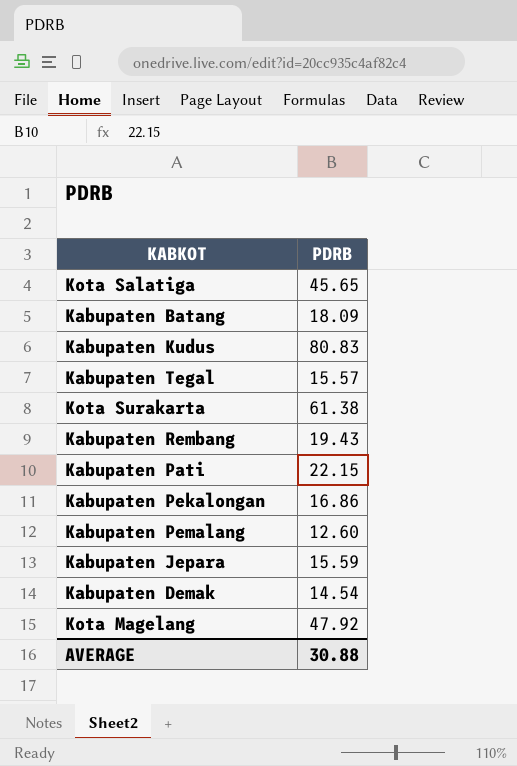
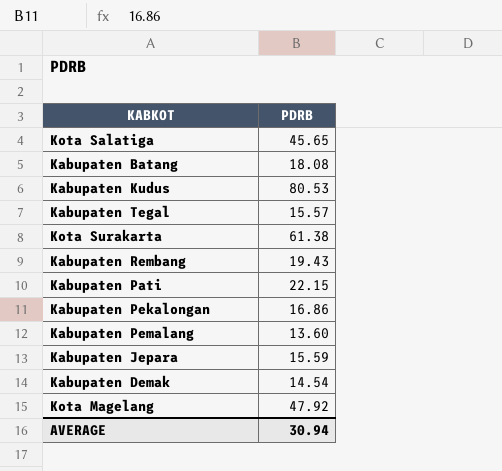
Kabupaten Batang | PDRB: 18.09 -> 18.08
Kabupaten Kudus | PDRB: 80.83 -> 80.53
Kabupaten Pemalang | PDRB: 12.60 -> 13.60
AVERAGE | PDRB: 30.88 -> 30.94

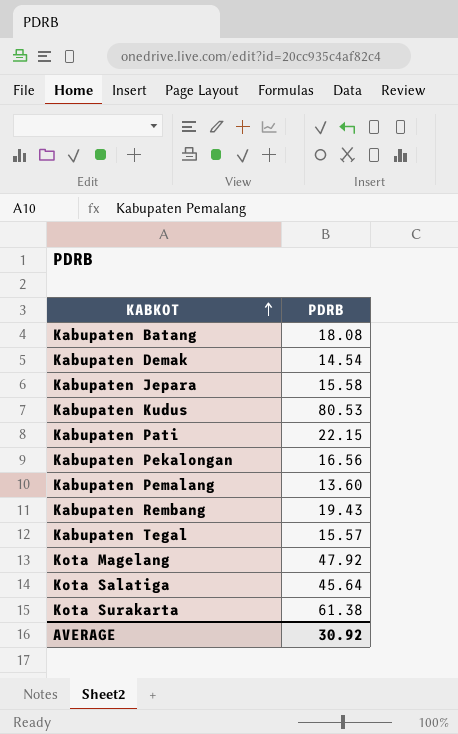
row order: none -> KABKOT ascending
Kabupaten Jepara | PDRB: 15.59 -> 15.58
Kabupaten Pekalongan | PDRB: 16.86 -> 16.56
Kota Salatiga | PDRB: 45.65 -> 45.64
AVERAGE | PDRB: 30.94 -> 30.92

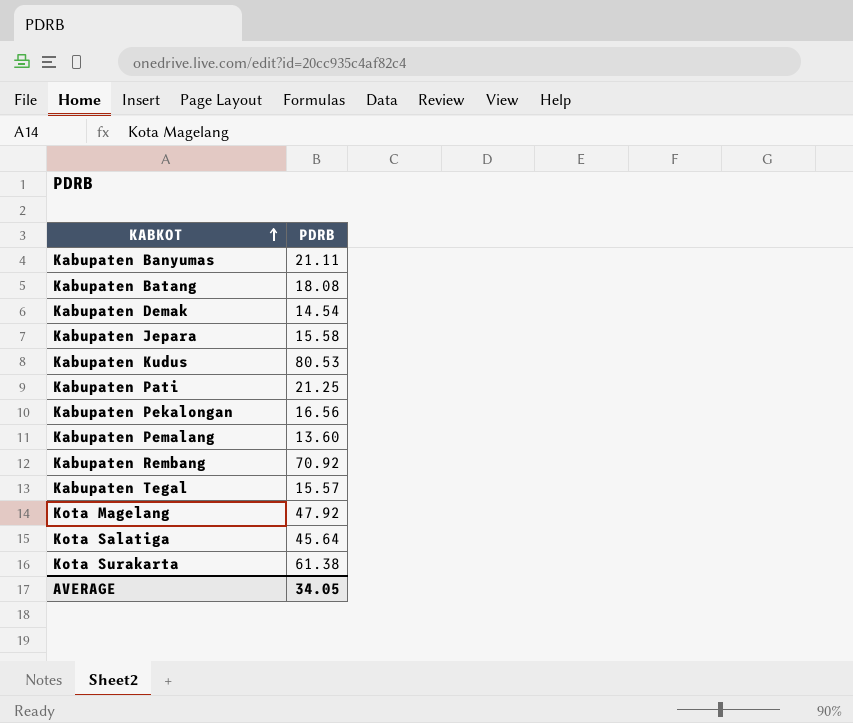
row Kabupaten Banyumas: none -> 21.11
Kabupaten Pati | PDRB: 22.15 -> 21.25
Kabupaten Rembang | PDRB: 19.43 -> 70.92
AVERAGE | PDRB: 30.92 -> 34.05

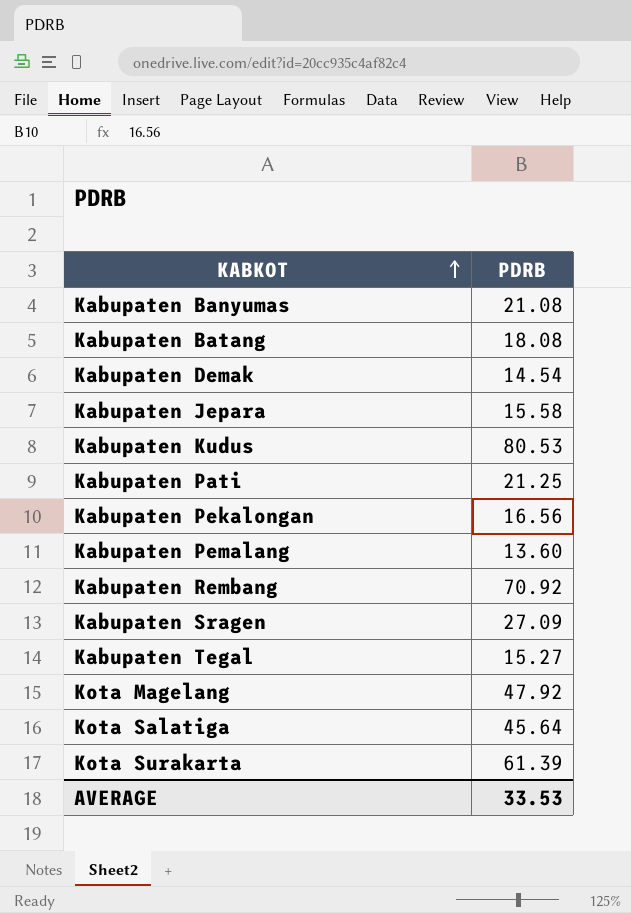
Kabupaten Banyumas | PDRB: 21.11 -> 21.08
row Kabupaten Sragen: none -> 27.09
Kabupaten Tegal | PDRB: 15.57 -> 15.27
Kota Surakarta | PDRB: 61.38 -> 61.39
AVERAGE | PDRB: 34.05 -> 33.53

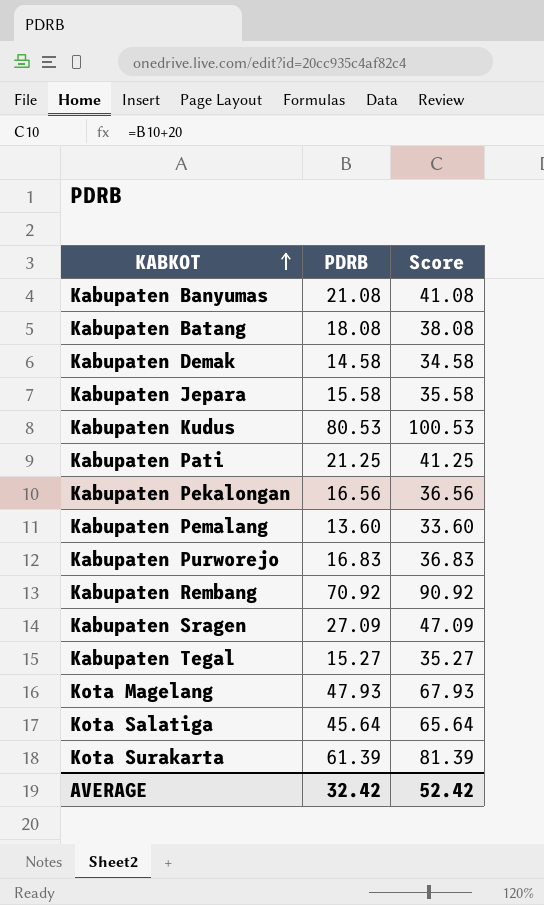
column Score | formula: none -> [PDRB] + 20
Kabupaten Demak | PDRB: 14.54 -> 14.58
row Kabupaten Purworejo: none -> 16.83 | 36.83
Kota Magelang | PDRB: 47.92 -> 47.93
AVERAGE | PDRB: 33.53 -> 32.42

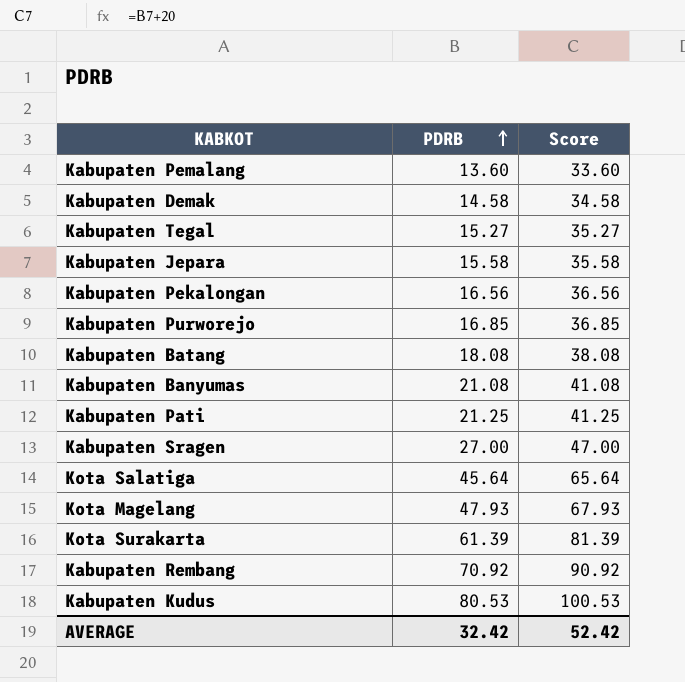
row order: KABKOT ascending -> PDRB ascending
Kabupaten Purworejo | PDRB: 16.83 -> 16.85
Kabupaten Purworejo | Score: 36.83 -> 36.85
Kabupaten Sragen | PDRB: 27.09 -> 27.00
Kabupaten Sragen | Score: 47.09 -> 47.00

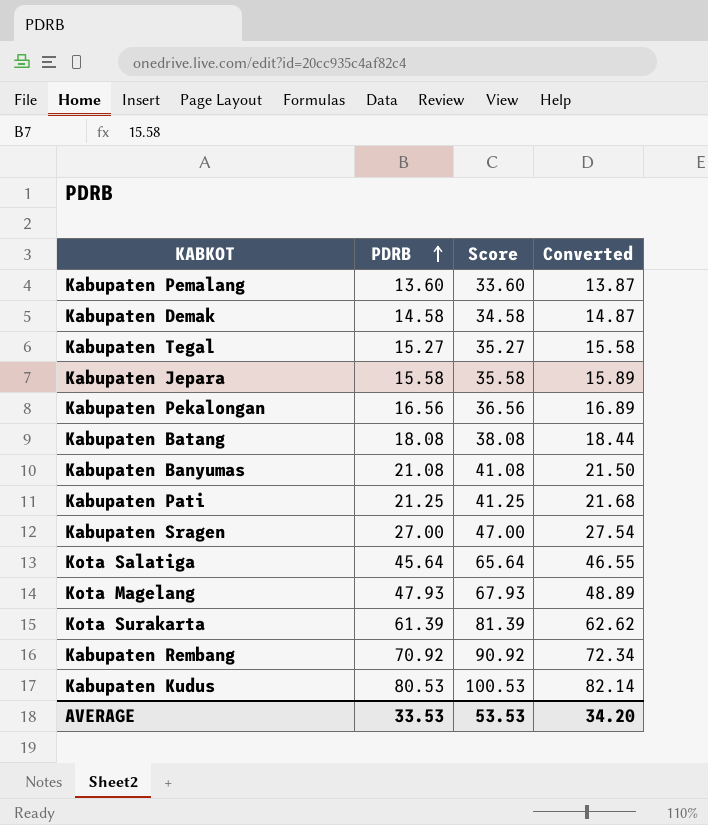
column Converted | formula: none -> [PDRB] * 1.02
row Kabupaten Purworejo: 16.85 | 36.85 -> none
AVERAGE | PDRB: 32.42 -> 33.53
AVERAGE | Score: 52.42 -> 53.53

